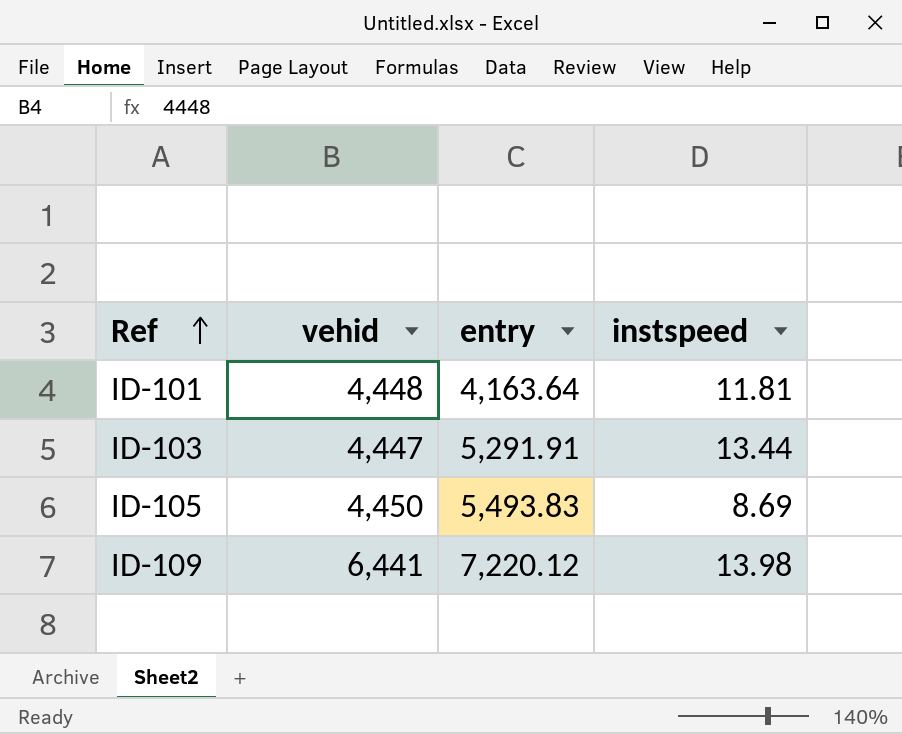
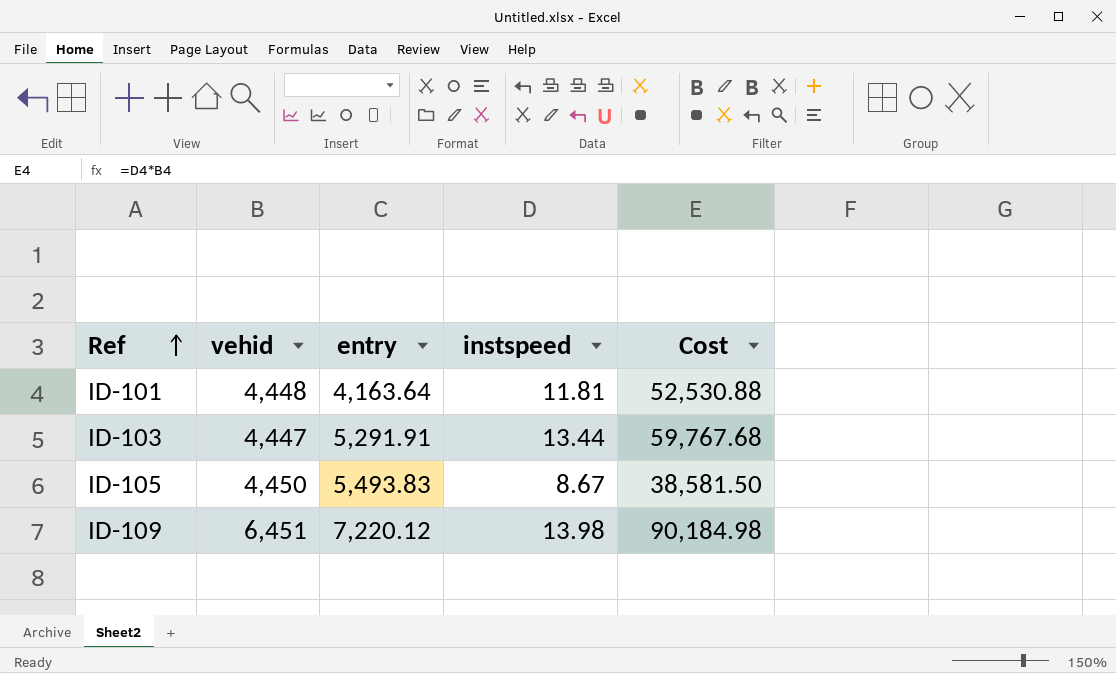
column Cost | formula: none -> [vehid] * [instspeed]
ID-105 | instspeed: 8.69 -> 8.67
ID-109 | vehid: 6,441 -> 6,451

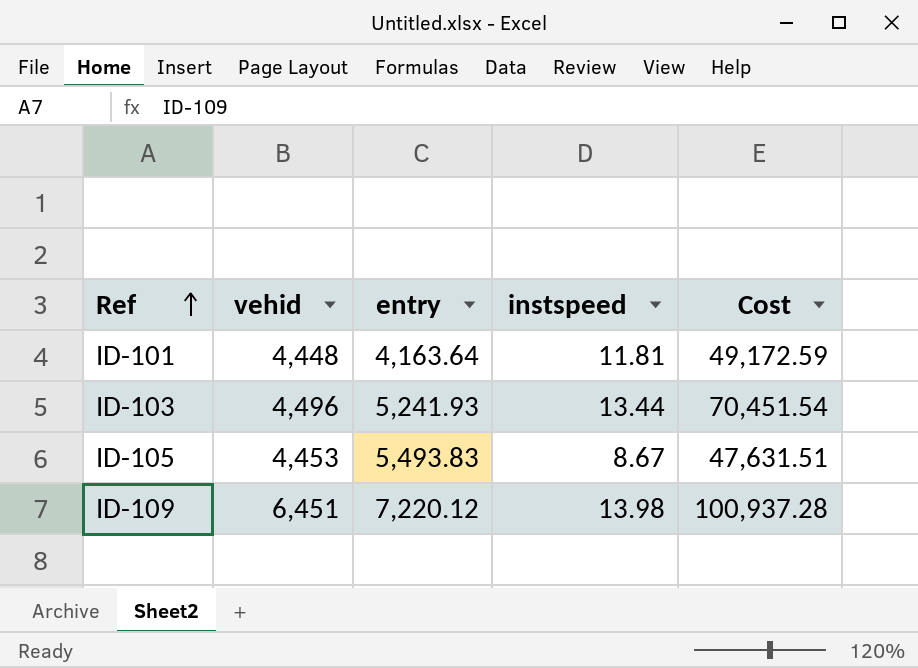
column Cost | formula: [vehid] * [instspeed] -> [entry] * [instspeed]
ID-103 | vehid: 4,447 -> 4,496
ID-103 | entry: 5,291.91 -> 5,241.93
ID-105 | vehid: 4,450 -> 4,453

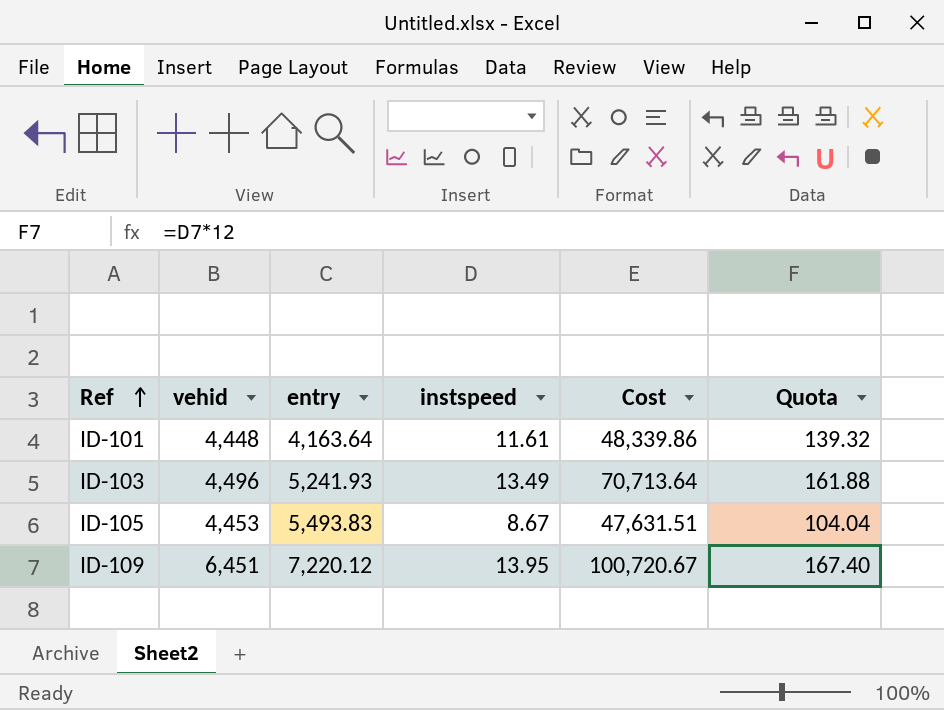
column Quota | formula: none -> [instspeed] * 12
ID-101 | instspeed: 11.81 -> 11.61
ID-101 | Cost: 49,172.59 -> 48,339.86
ID-103 | instspeed: 13.44 -> 13.49
ID-103 | Cost: 70,451.54 -> 70,713.64
ID-109 | instspeed: 13.98 -> 13.95
ID-109 | Cost: 100,937.28 -> 100,720.67

